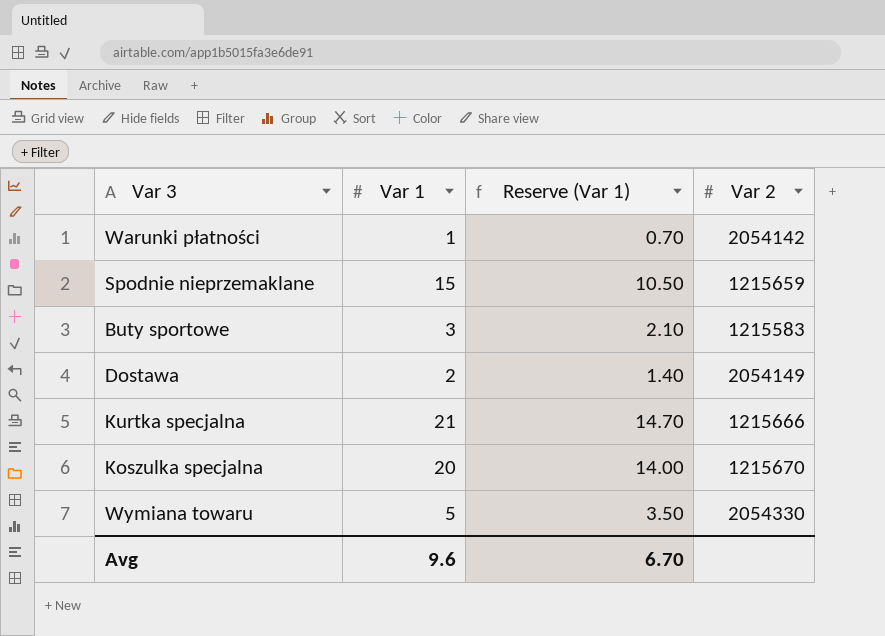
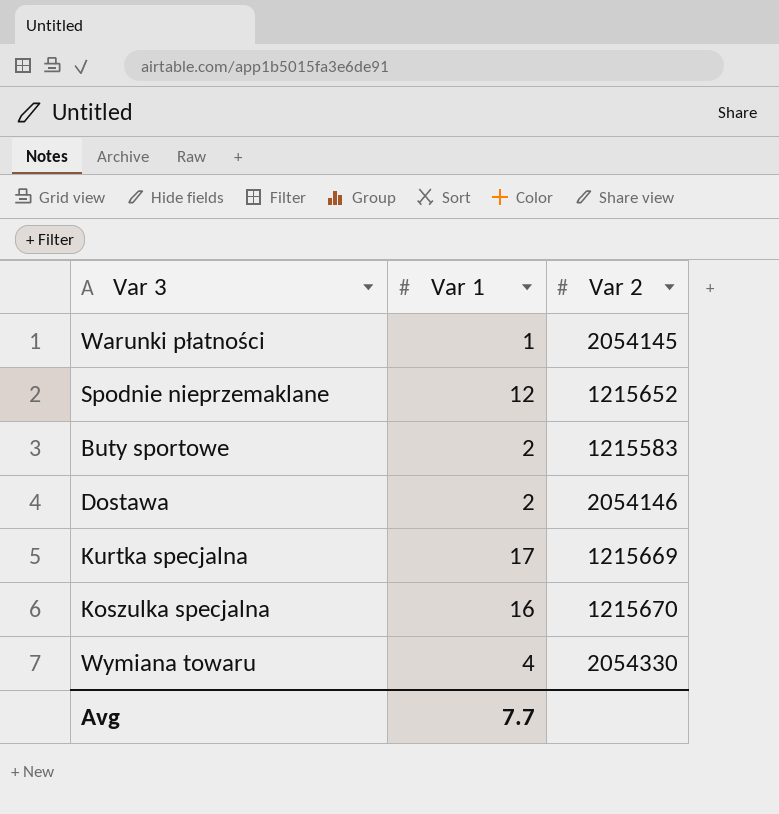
column Reserve (Var 1) | formula: [Var 1] * 0.7 -> none
Warunki płatności | Var 2: 2054142 -> 2054145
Spodnie nieprzemaklane | Var 1: 15 -> 12
Spodnie nieprzemaklane | Var 2: 1215659 -> 1215652
Buty sportowe | Var 1: 3 -> 2
Dostawa | Var 2: 2054149 -> 2054146
Kurtka specjalna | Var 1: 21 -> 17
Kurtka specjalna | Var 2: 1215666 -> 1215669
Koszulka specjalna | Var 1: 20 -> 16
Wymiana towaru | Var 1: 5 -> 4
Avg | Var 1: 9.6 -> 7.7

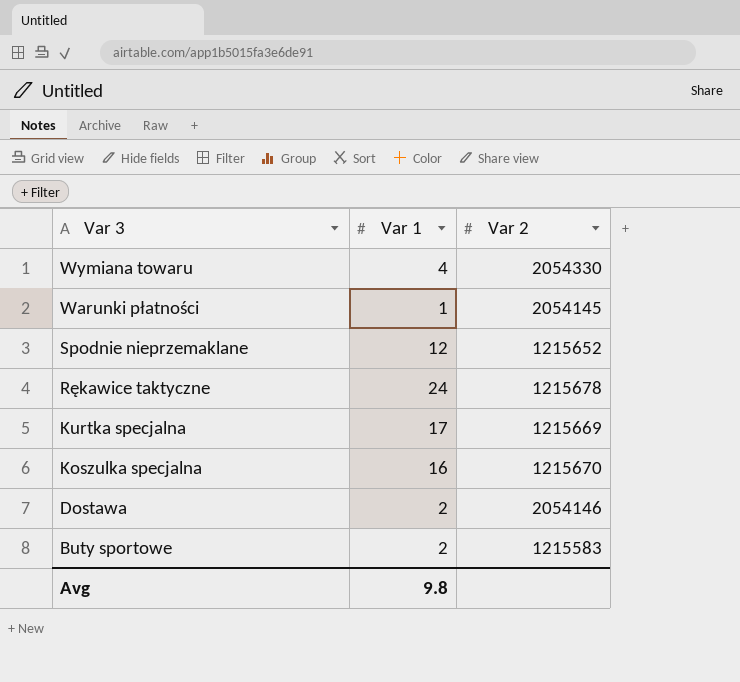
row order: none -> Var 3 descending
row Rękawice taktyczne: none -> 24 | 1215678
Avg | Var 1: 7.7 -> 9.8

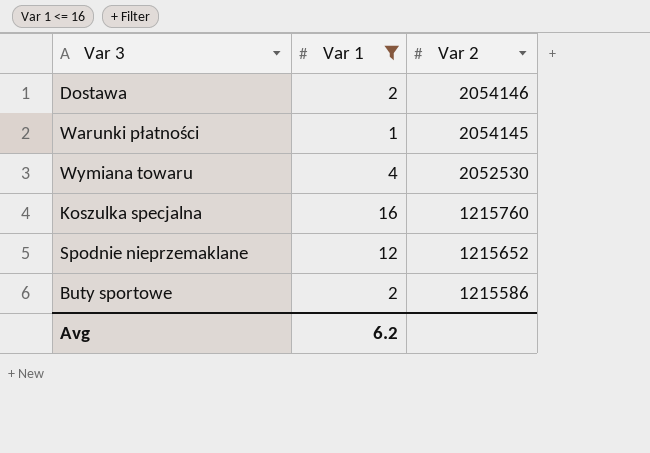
filter: none -> Var 1 <= 16
row order: Var 3 descending -> Var 2 descending
Wymiana towaru | Var 2: 2054330 -> 2052530
Koszulka specjalna | Var 2: 1215670 -> 1215760
Buty sportowe | Var 2: 1215583 -> 1215586
Avg | Var 1: 9.8 -> 6.2

